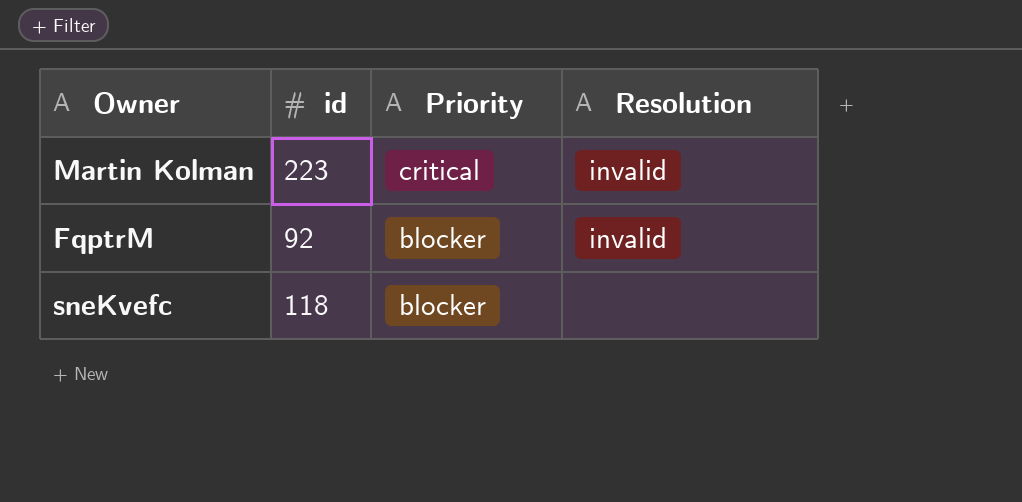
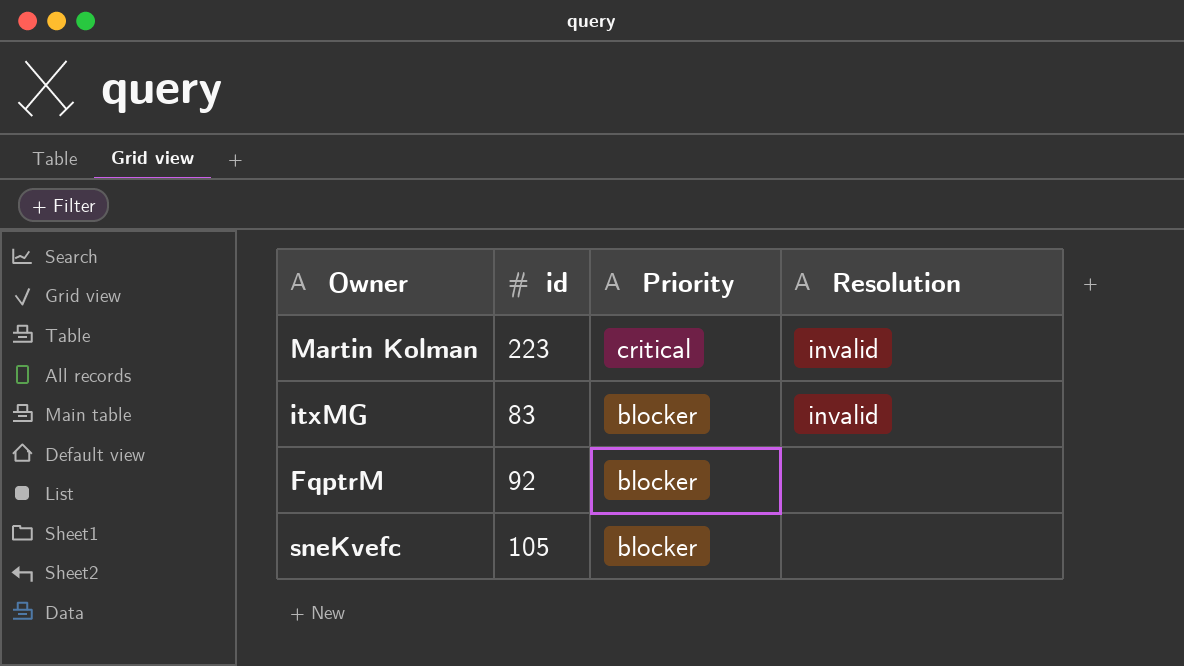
row itxMG: none -> 83 | blocker | invalid
FqptrM | Resolution: invalid -> none
sneKvefc | id: 118 -> 105

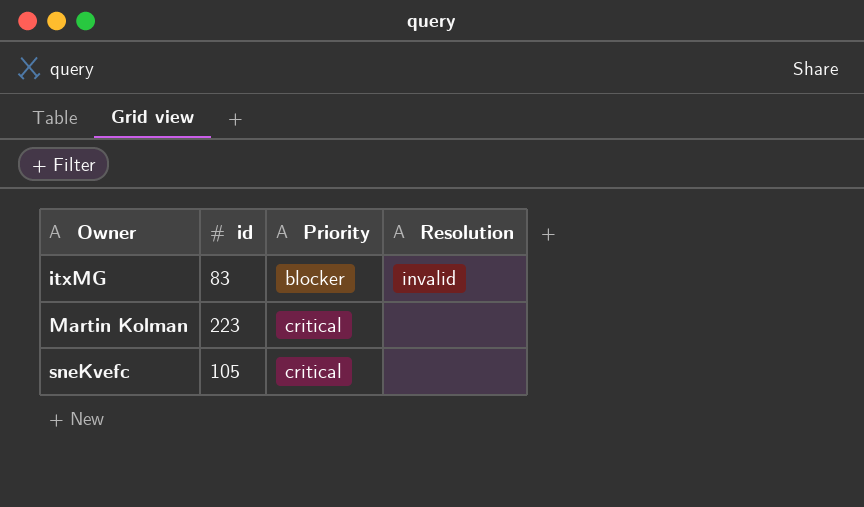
row order: Priority descending -> Owner ascending
row FqptrM: 92 | blocker | none -> none
Martin Kolman | Resolution: invalid -> none
sneKvefc | Priority: blocker -> critical

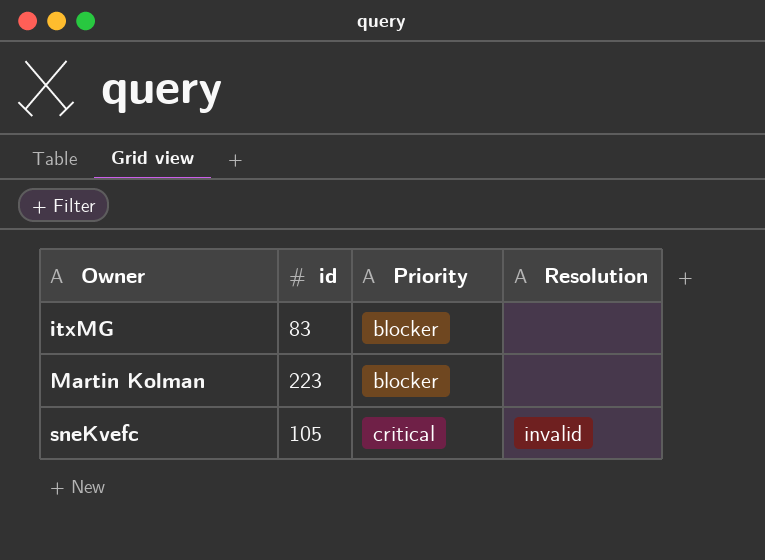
itxMG | Resolution: invalid -> none
Martin Kolman | Priority: critical -> blocker
sneKvefc | Resolution: none -> invalid

